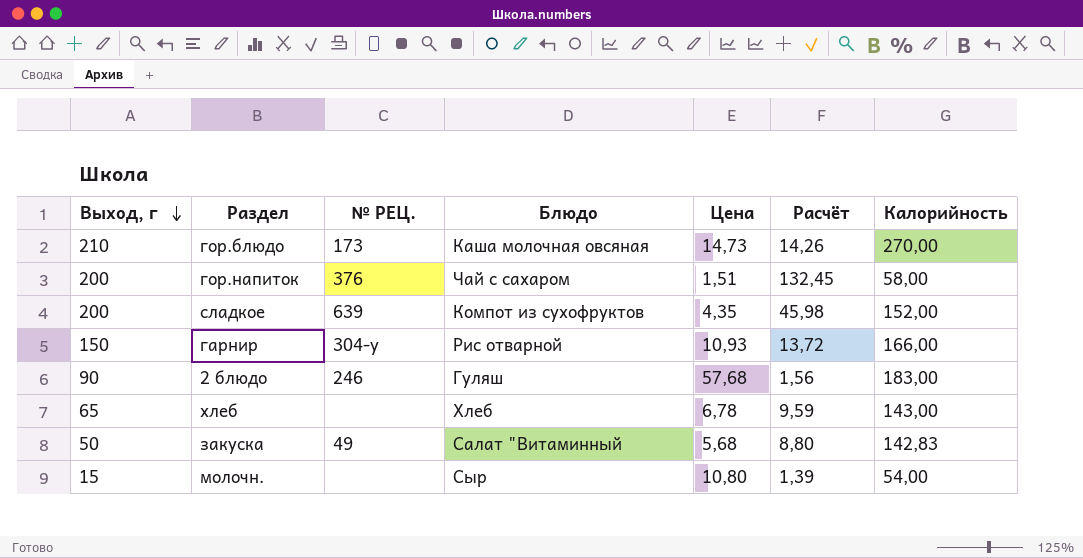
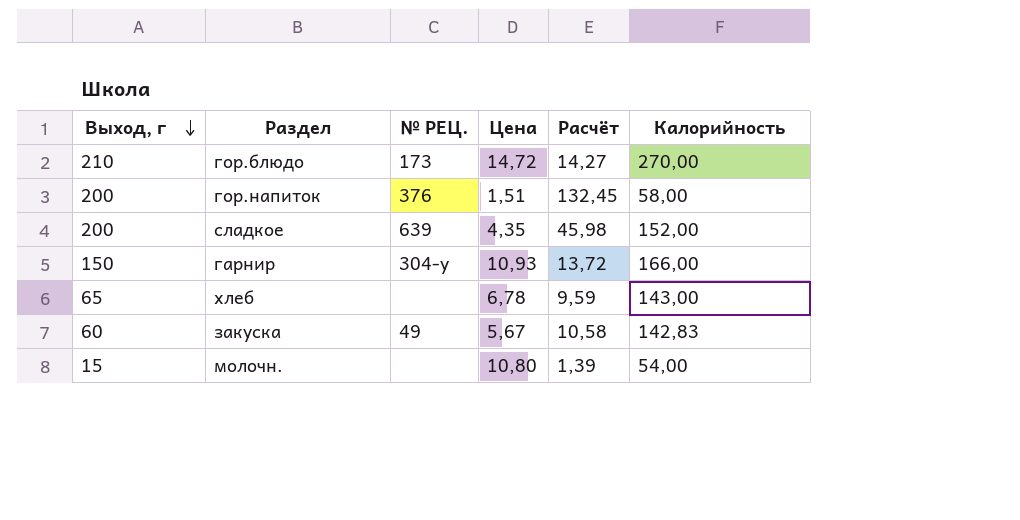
column Блюдо | position: 4 -> none
row 2 блюдо: 90 | 246 | Гуляш | 57,68 | 1,56 | 183,00 -> none
гор.блюдо | Цена: 14,73 -> 14,72
гор.блюдо | Расчёт: 14,26 -> 14,27
закуска | Выход, г: 50 -> 60
закуска | Цена: 5,68 -> 5,67
закуска | Расчёт: 8,80 -> 10,58

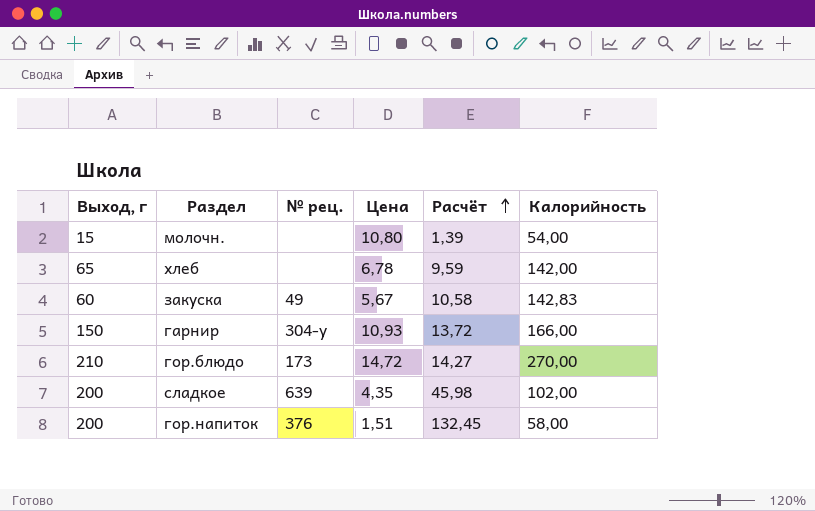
row order: Выход, г descending -> Расчёт ascending
column name: № РЕЦ. -> № рец.
хлеб | Калорийность: 143,00 -> 142,00
сладкое | Калорийность: 152,00 -> 102,00

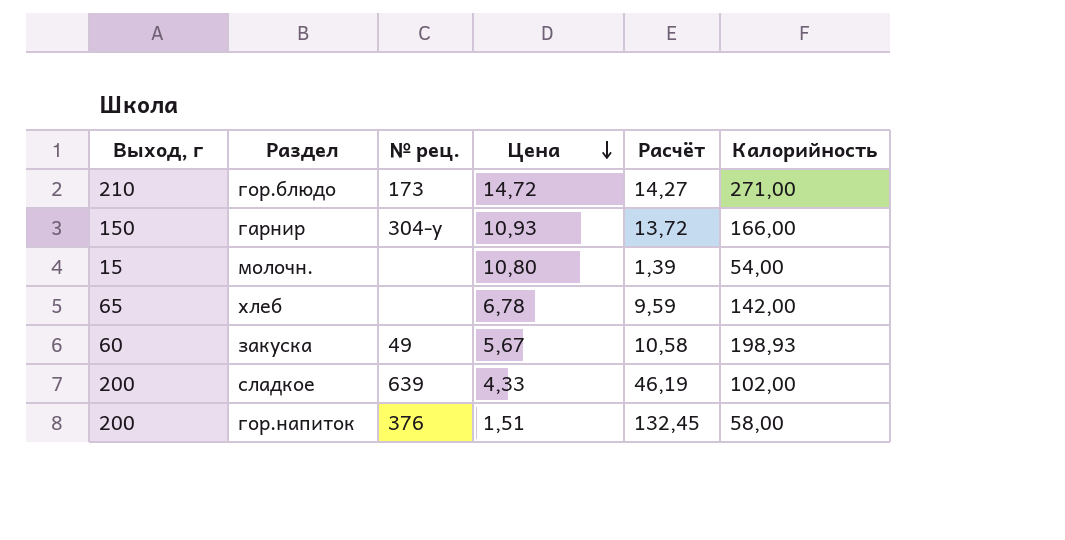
row order: Расчёт ascending -> Цена descending
гор.блюдо | Калорийность: 270,00 -> 271,00
закуска | Калорийность: 142,83 -> 198,93
сладкое | Цена: 4,35 -> 4,33
сладкое | Расчёт: 45,98 -> 46,19

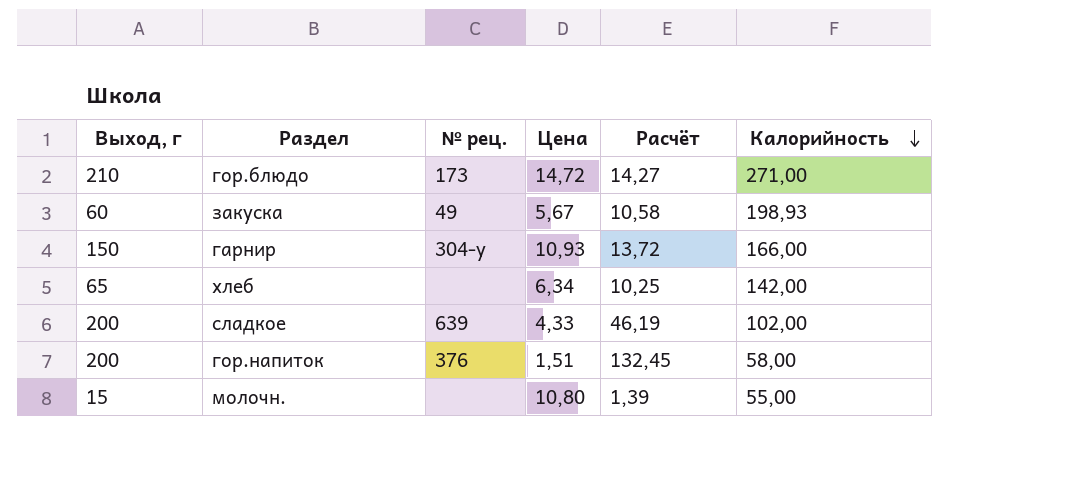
row order: Цена descending -> Калорийность descending
хлеб | Цена: 6,78 -> 6,34
хлеб | Расчёт: 9,59 -> 10,25
молочн. | Калорийность: 54,00 -> 55,00

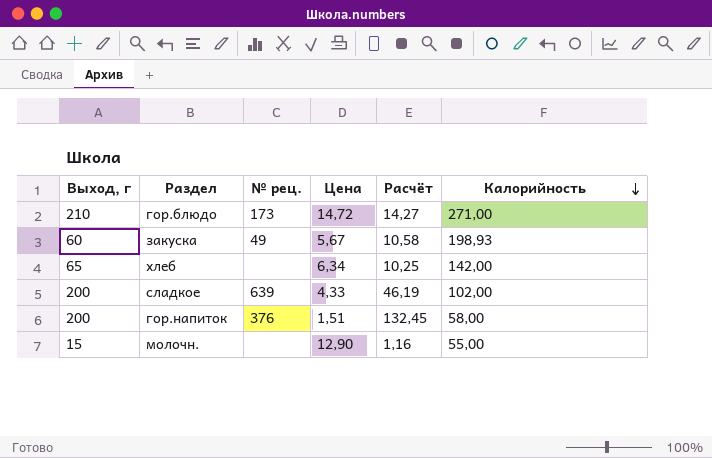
row гарнир: 150 | 304-у | 10,93 | 13,72 | 166,00 -> none
молочн. | Цена: 10,80 -> 12,90
молочн. | Расчёт: 1,39 -> 1,16

